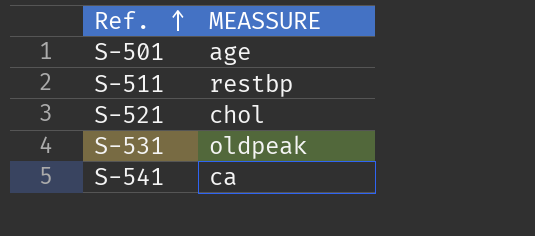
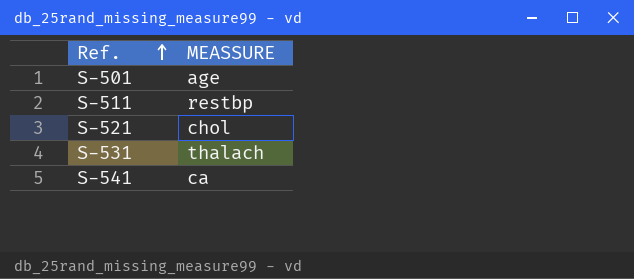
S-531 | MEASSURE: oldpeak -> thalach

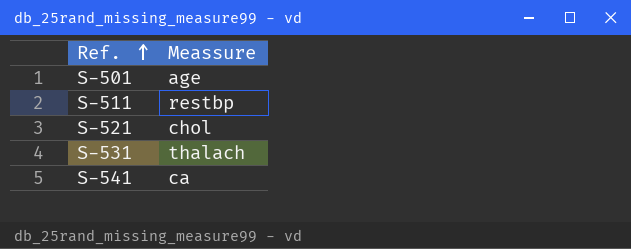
column name: MEASSURE -> Meassure

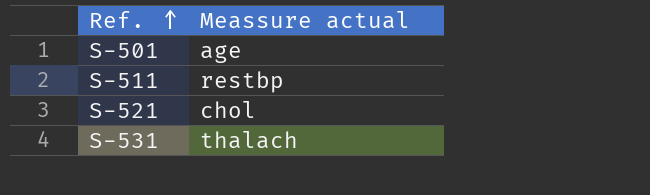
column name: Meassure -> Meassure actual
row S-541: ca -> none

